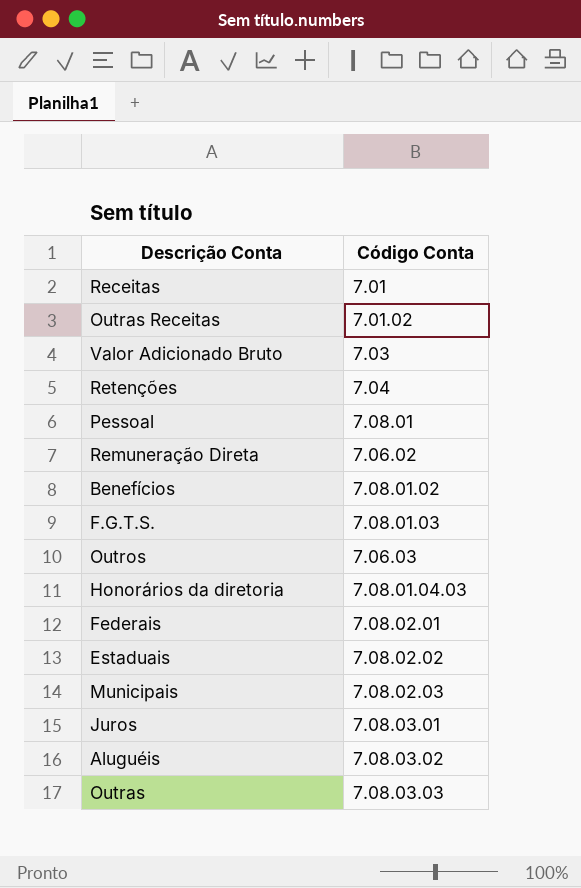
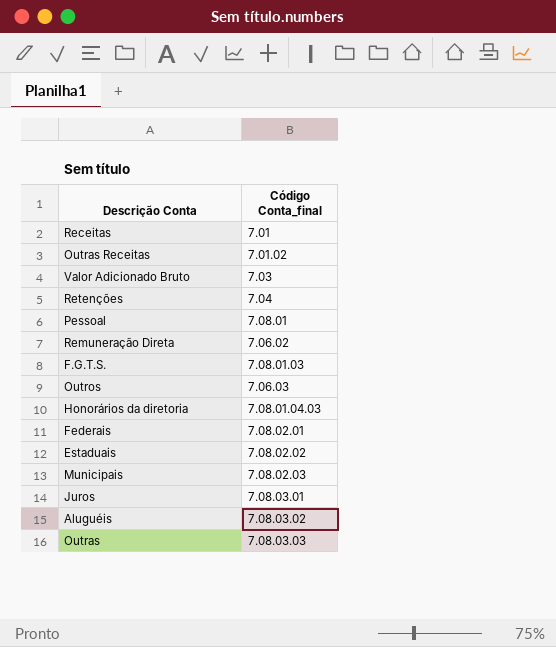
column name: Código Conta -> Código Conta_final
row Benefícios: 7.08.01.02 -> none

